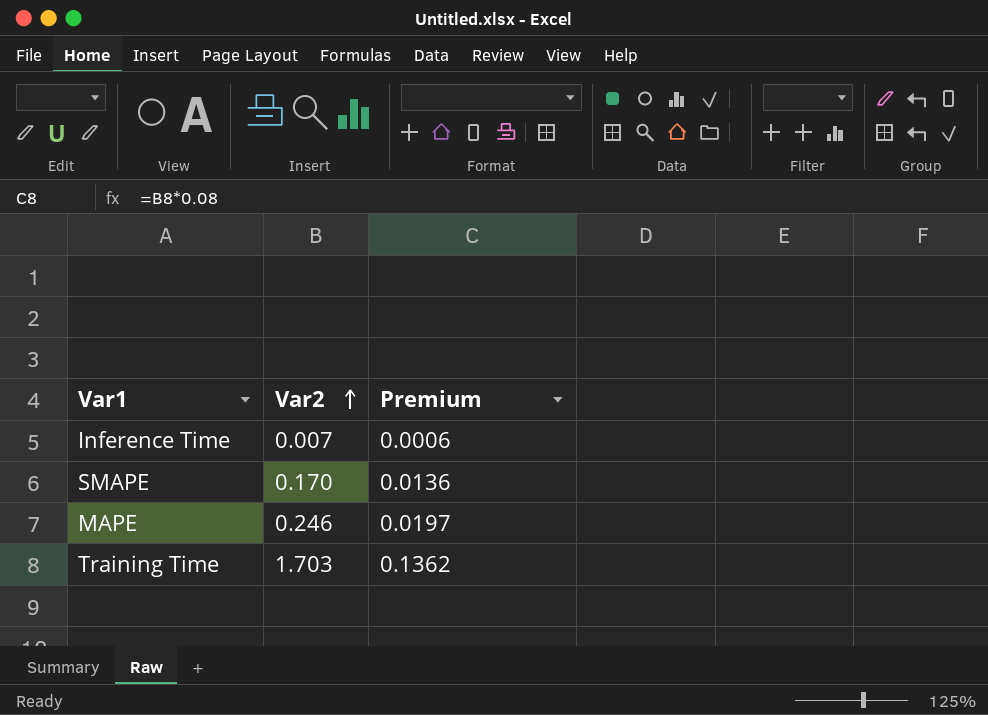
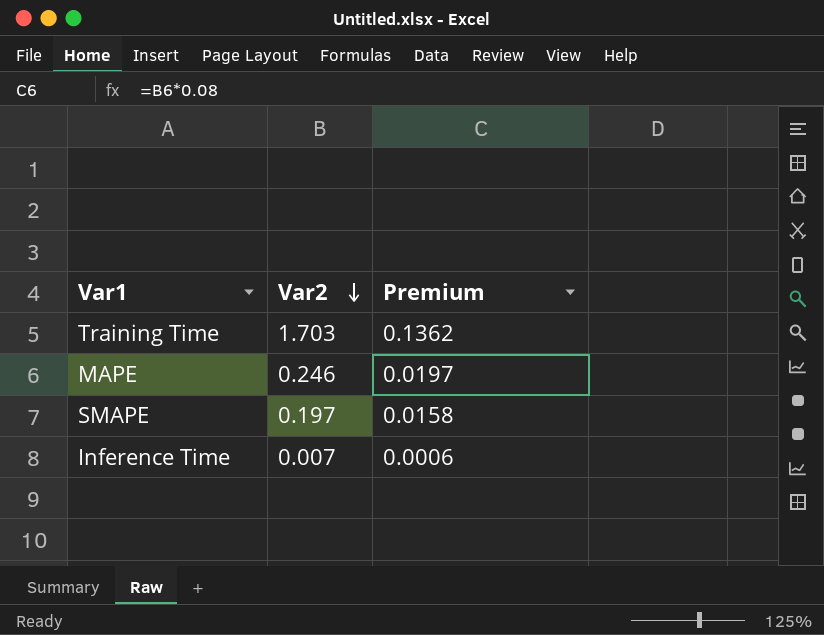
row order: Var2 ascending -> Var2 descending
SMAPE | Var2: 0.170 -> 0.197
SMAPE | Premium: 0.0136 -> 0.0158

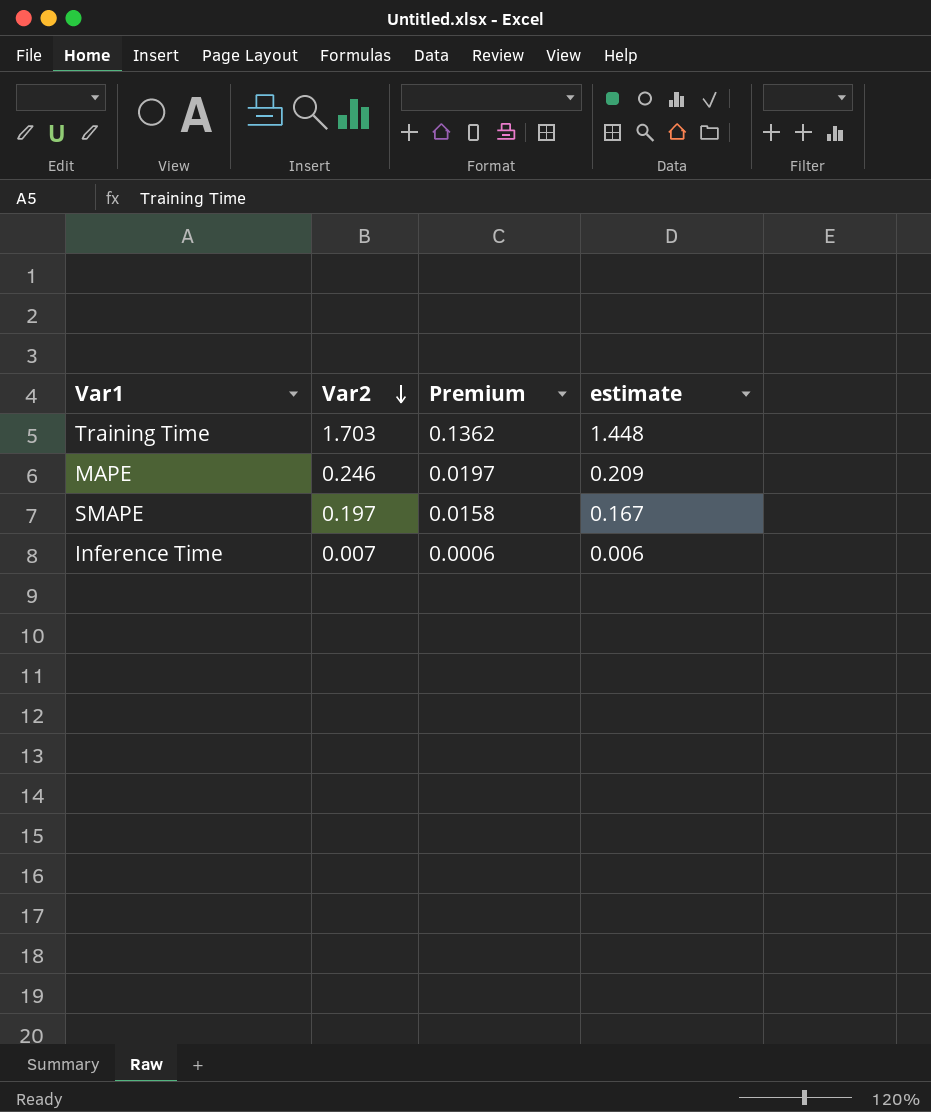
column estimate | formula: none -> [Var2] * 0.85

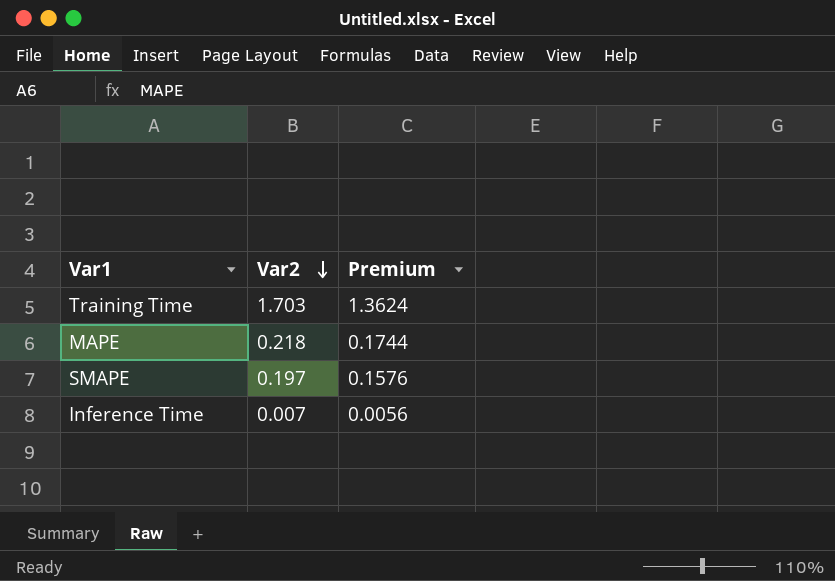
column estimate | formula: [Var2] * 0.85 -> none
column Premium | formula: [Var2] * 0.08 -> [Var2] * 0.8
MAPE | Var2: 0.246 -> 0.218

